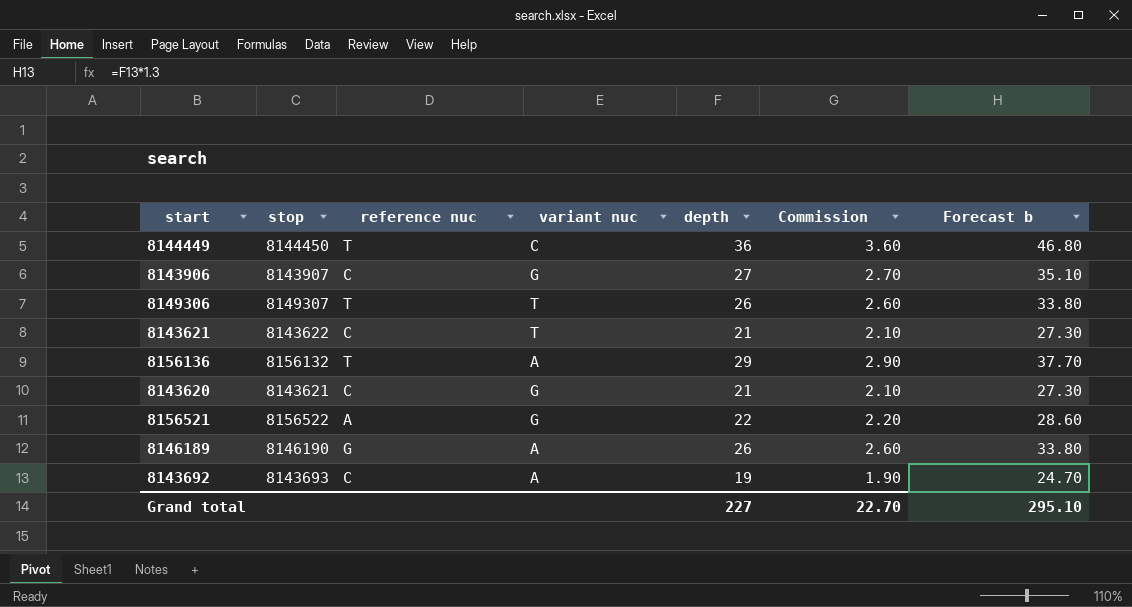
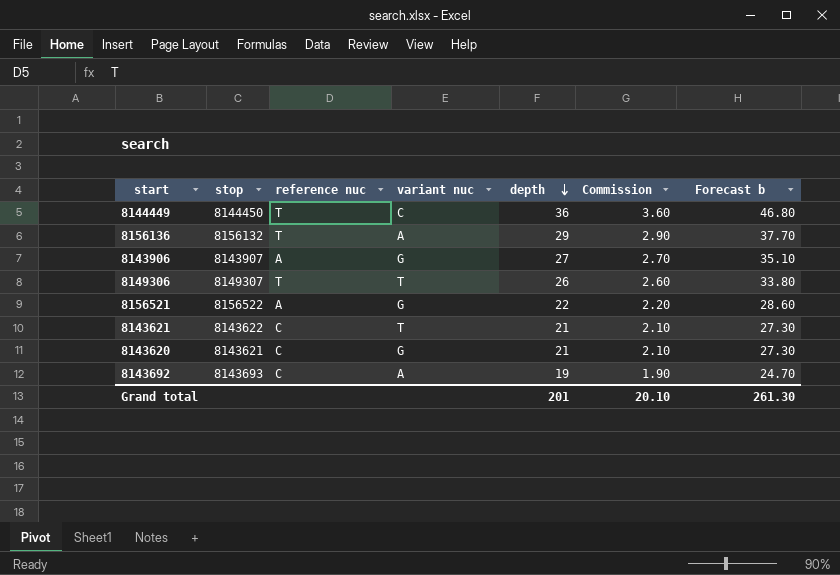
row order: none -> depth descending
row 8146189: 8146190 | G | A | 26 | 2.60 | 33.80 -> none
8143906 | reference nuc: C -> A
Grand total | depth: 227 -> 201
Grand total | Commission: 22.70 -> 20.10
Grand total | Forecast b: 295.10 -> 261.30

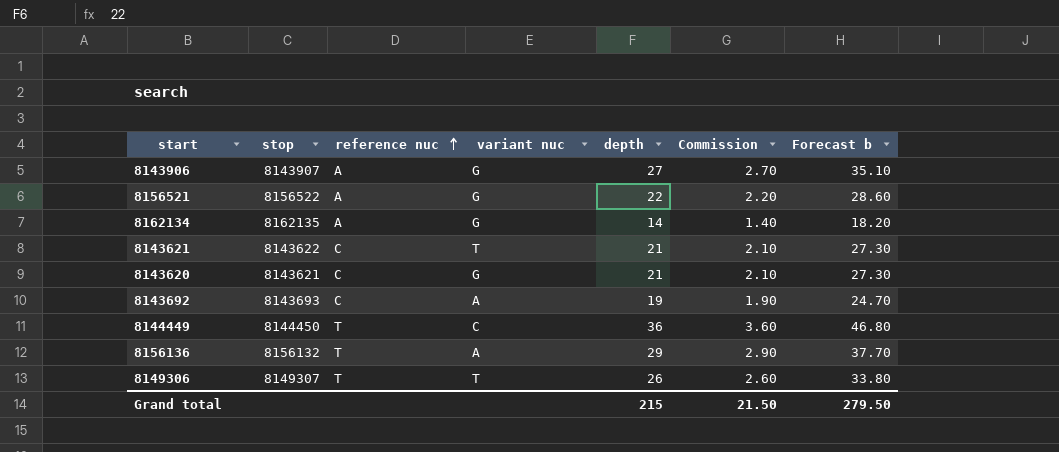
row order: depth descending -> reference nuc ascending
row 8162134: none -> 8162135 | A | G | 14 | 1.40 | 18.20
Grand total | depth: 201 -> 215
Grand total | Commission: 20.10 -> 21.50
Grand total | Forecast b: 261.30 -> 279.50

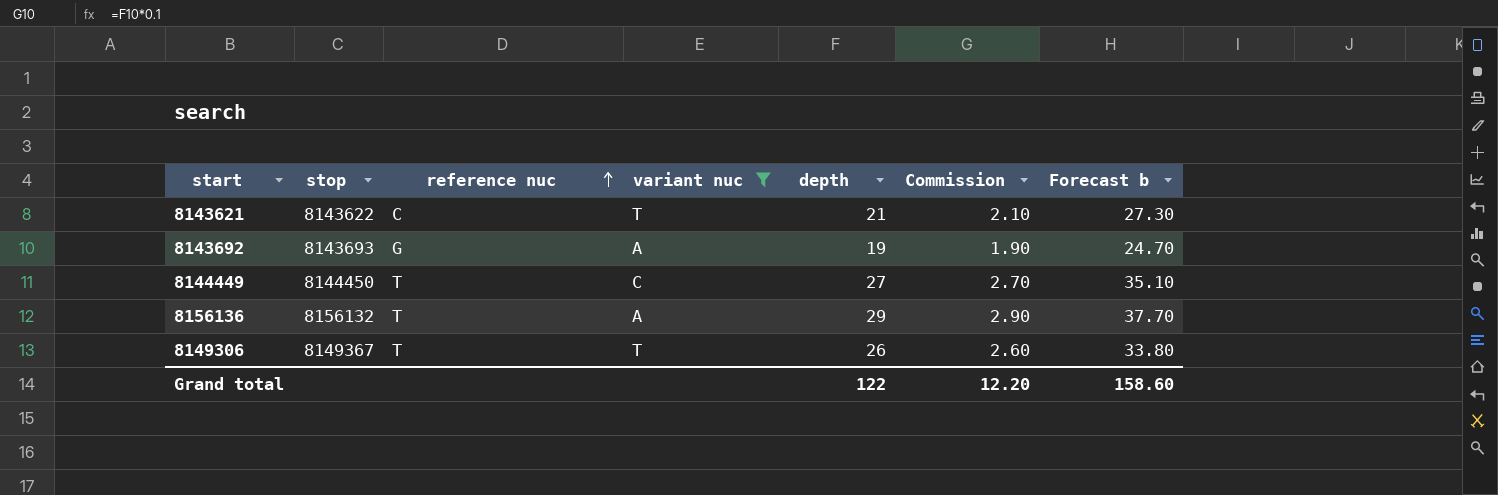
filter: none -> variant nuc != G
8143692 | reference nuc: C -> G
8144449 | depth: 36 -> 27
8144449 | Commission: 3.60 -> 2.70
8144449 | Forecast b: 46.80 -> 35.10
8149306 | stop: 8149307 -> 8149367
Grand total | depth: 215 -> 122
Grand total | Commission: 21.50 -> 12.20
Grand total | Forecast b: 279.50 -> 158.60

